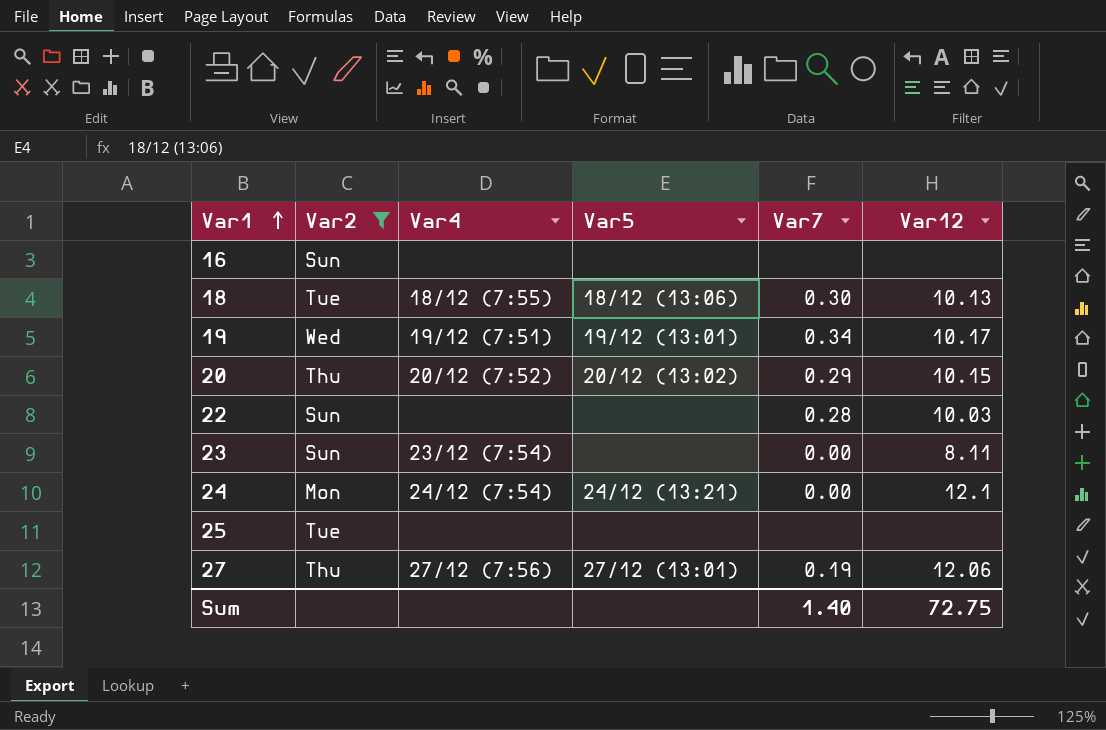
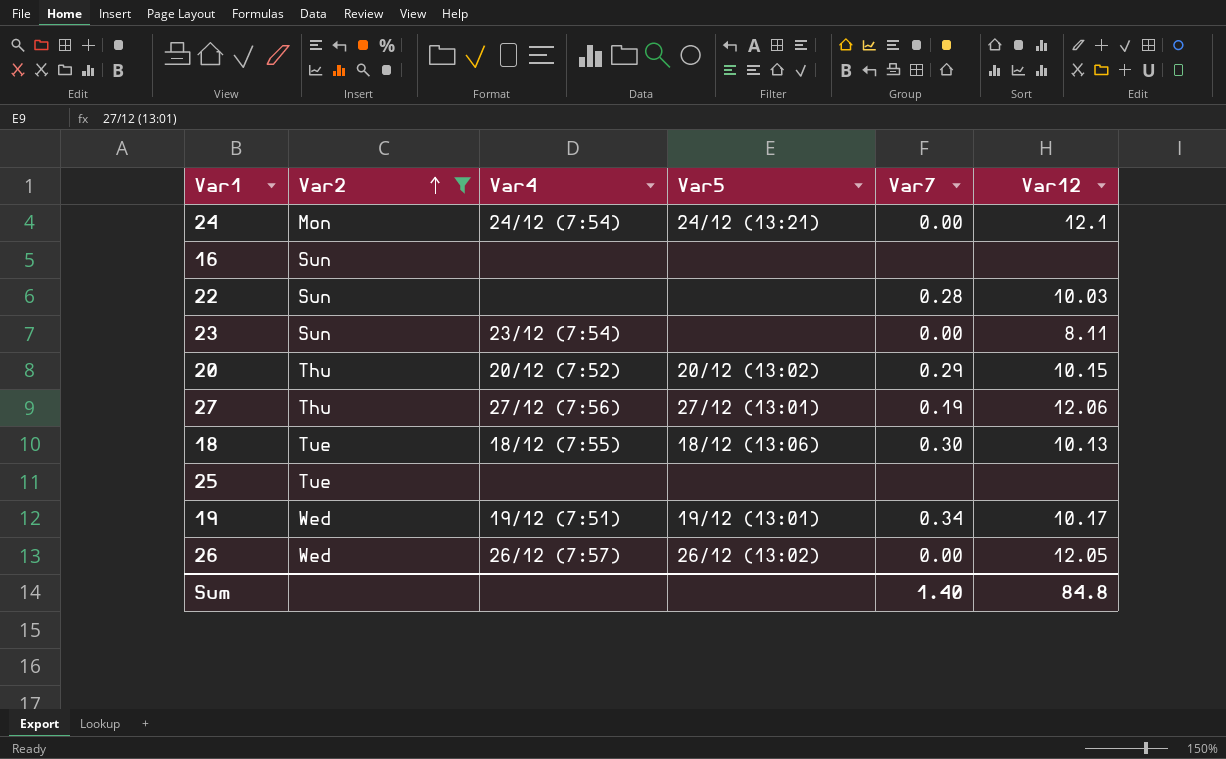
row order: Var1 ascending -> Var2 ascending
row 26: none -> Wed | 26/12 (7:57) | 26/12 (13:02) | 0.00 | 12.05
Sum | Var12: 72.75 -> 84.8

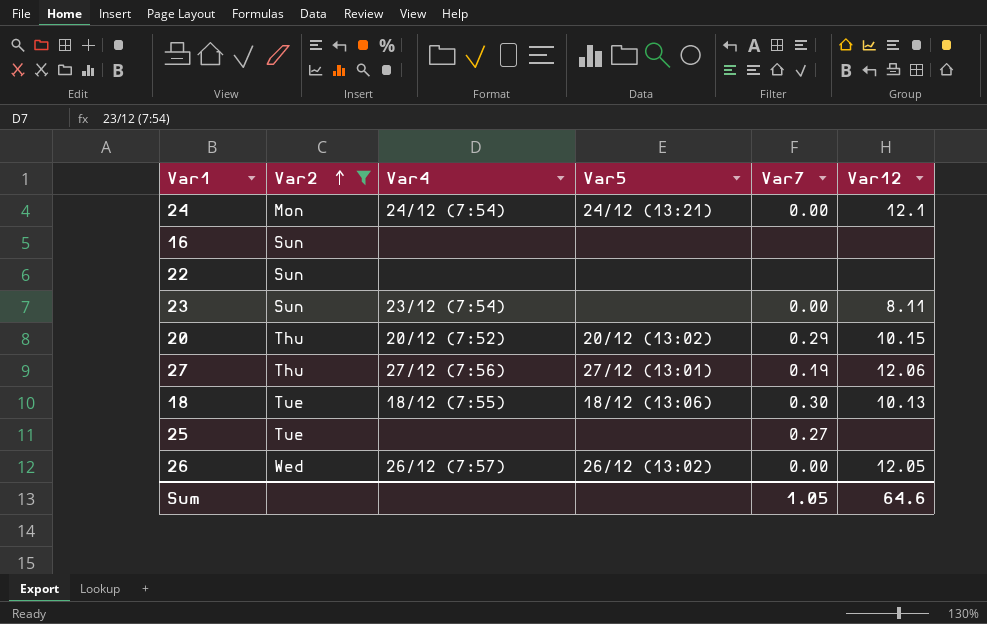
row 19: Wed | 19/12 (7:51) | 19/12 (13:01) | 0.34 | 10.17 -> none
22 | Var7: 0.28 -> none
22 | Var12: 10.03 -> none
25 | Var7: none -> 0.27
Sum | Var7: 1.40 -> 1.05
Sum | Var12: 84.8 -> 64.6

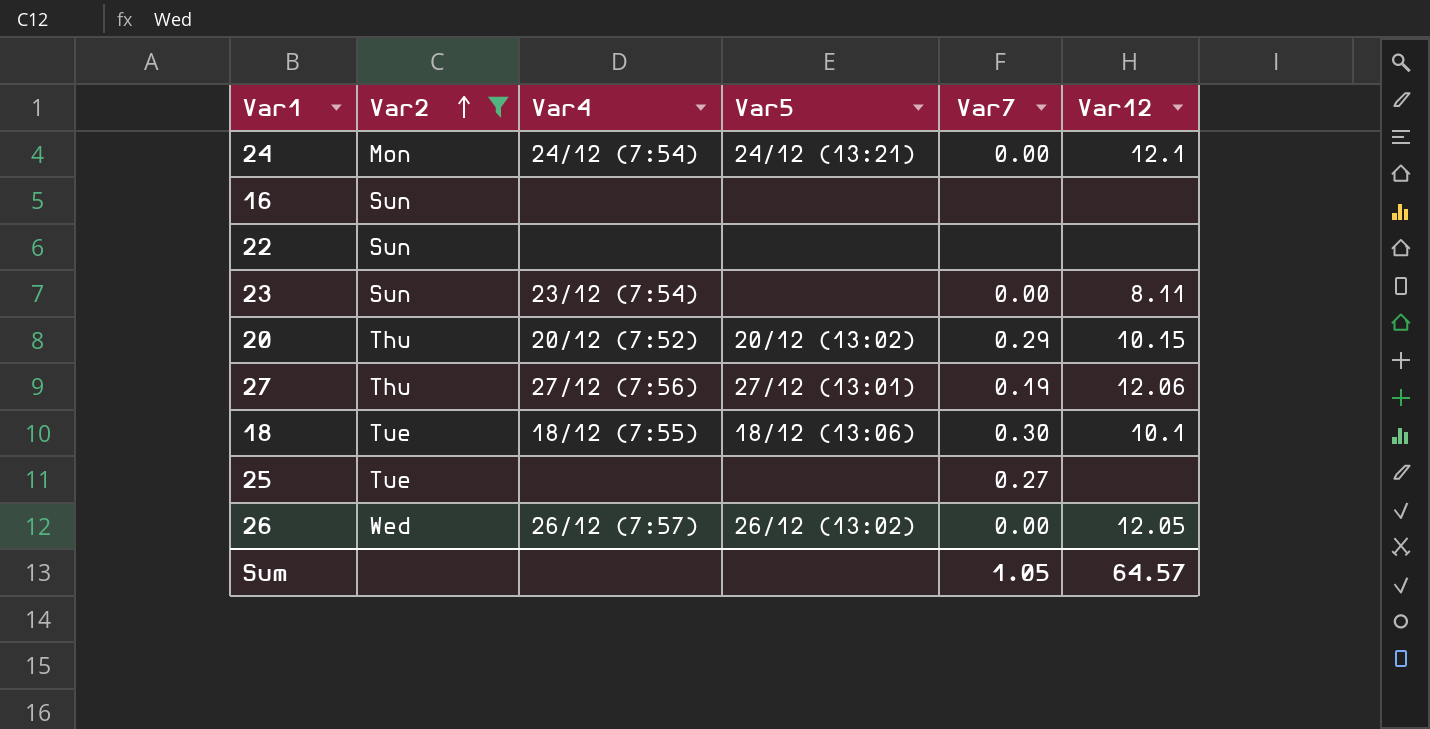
18 | Var12: 10.13 -> 10.1
Sum | Var12: 64.6 -> 64.57

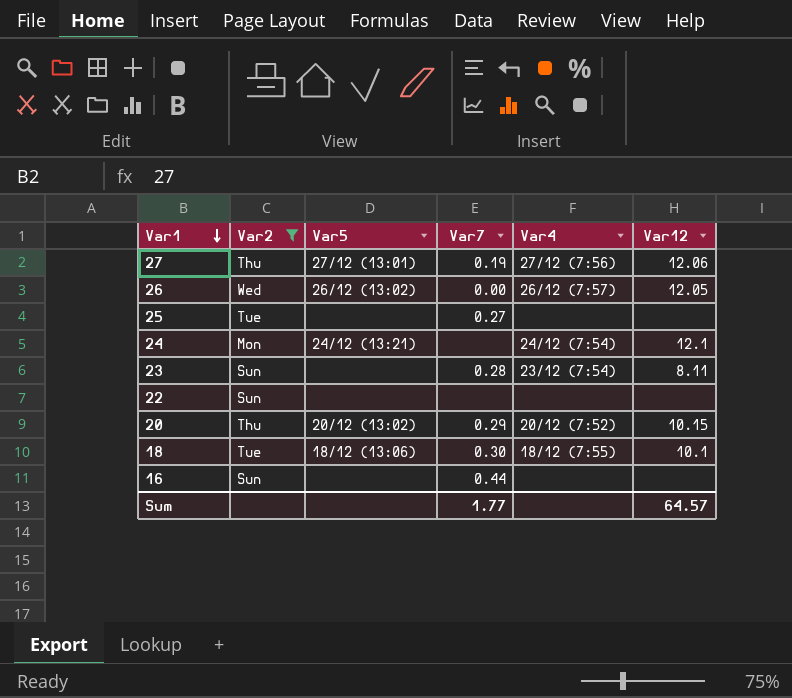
row order: Var2 ascending -> Var1 descending
column Var4 | position: 3 -> 5
24 | Var7: 0.00 -> none
23 | Var7: 0.00 -> 0.28
16 | Var7: none -> 0.44
Sum | Var7: 1.05 -> 1.77

